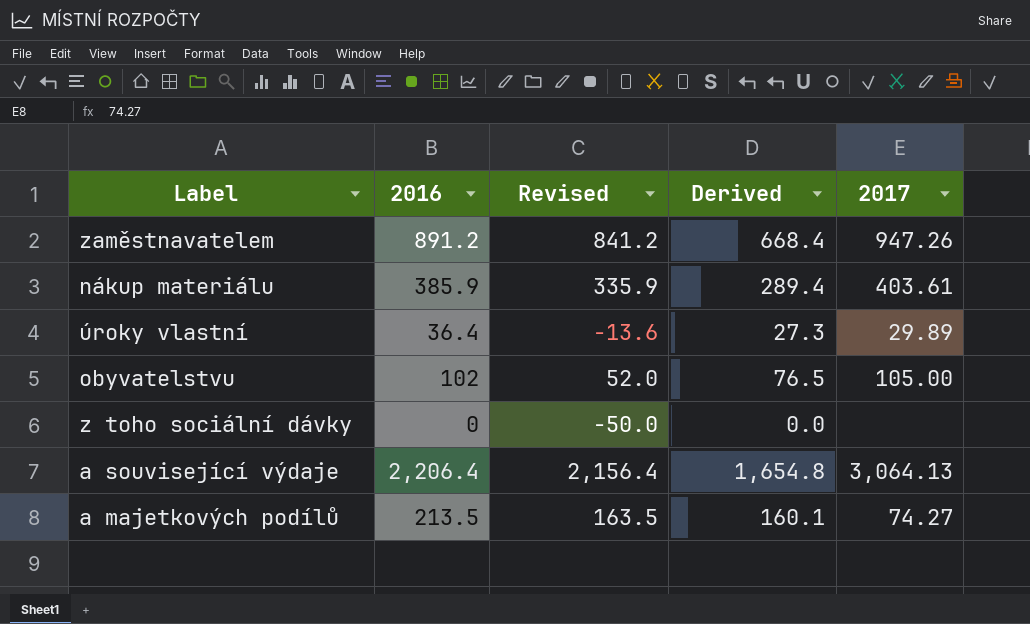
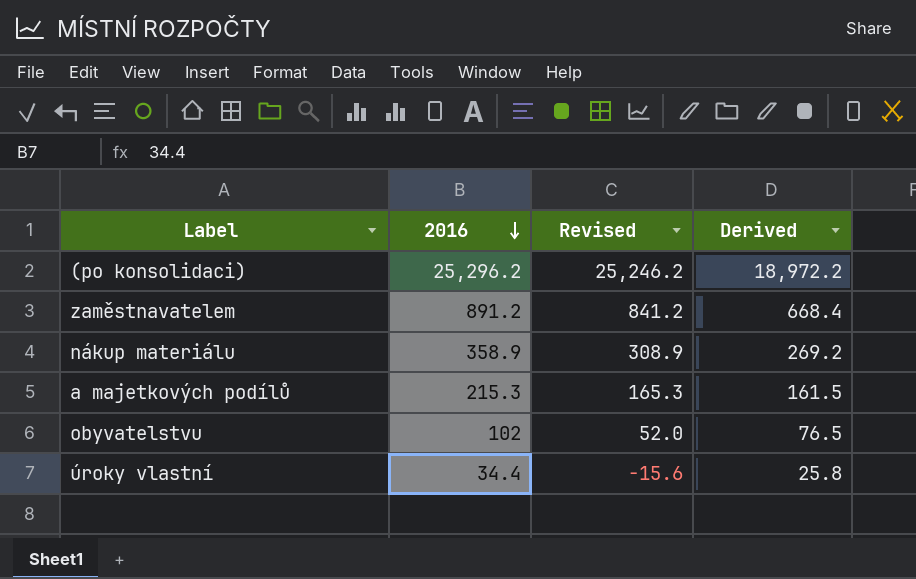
row order: none -> 2016 descending
column 2017 | position: 5 -> none
row z toho sociální dávky: 0 | -50.0 | 0.0 | none -> none
row a související výdaje: 2,206.4 | 2,156.4 | 1,654.8 | 3,064.13 -> none
row (po konsolidaci): none -> 25,296.2 | 25,246.2 | 18,972.2
nákup materiálu | 2016: 385.9 -> 358.9
nákup materiálu | Revised: 335.9 -> 308.9
nákup materiálu | Derived: 289.4 -> 269.2
a majetkových podílů | 2016: 213.5 -> 215.3
a majetkových podílů | Revised: 163.5 -> 165.3
a majetkových podílů | Derived: 160.1 -> 161.5
úroky vlastní | 2016: 36.4 -> 34.4
úroky vlastní | Revised: -13.6 -> -15.6
úroky vlastní | Derived: 27.3 -> 25.8

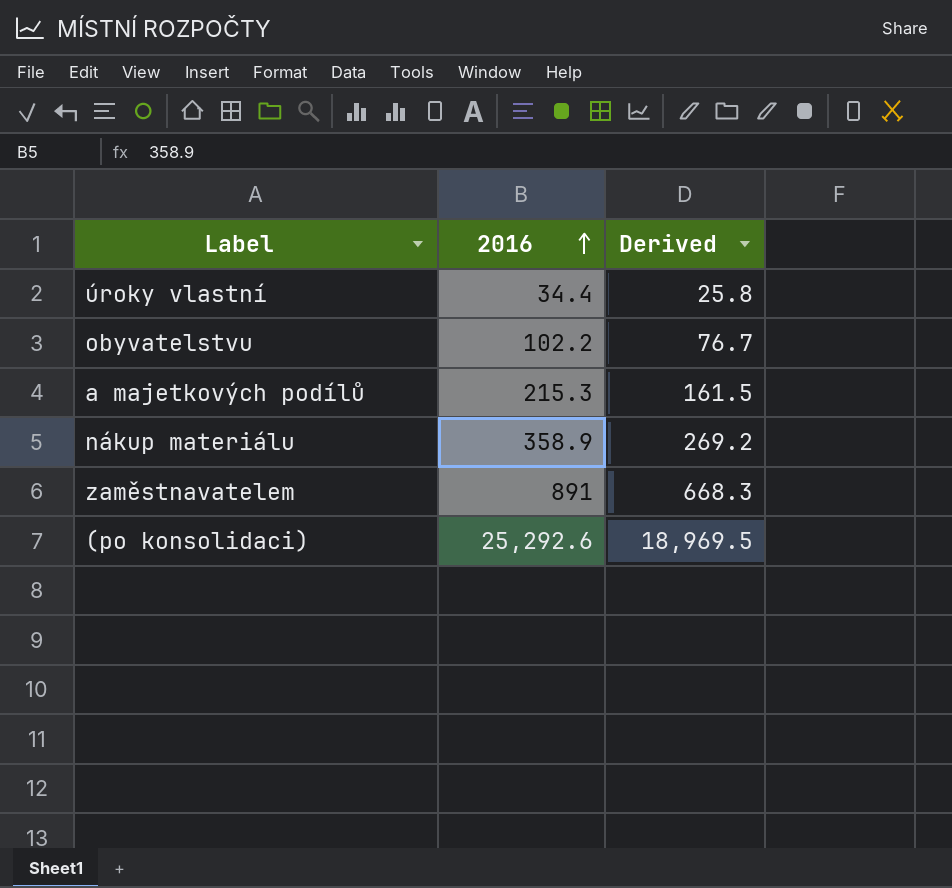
row order: 2016 descending -> 2016 ascending
column Revised | formula: [2016] - 50 -> none
obyvatelstvu | 2016: 102 -> 102.2
obyvatelstvu | Derived: 76.5 -> 76.7
zaměstnavatelem | 2016: 891.2 -> 891
zaměstnavatelem | Derived: 668.4 -> 668.3
(po konsolidaci) | 2016: 25,296.2 -> 25,292.6
(po konsolidaci) | Derived: 18,972.2 -> 18,969.5

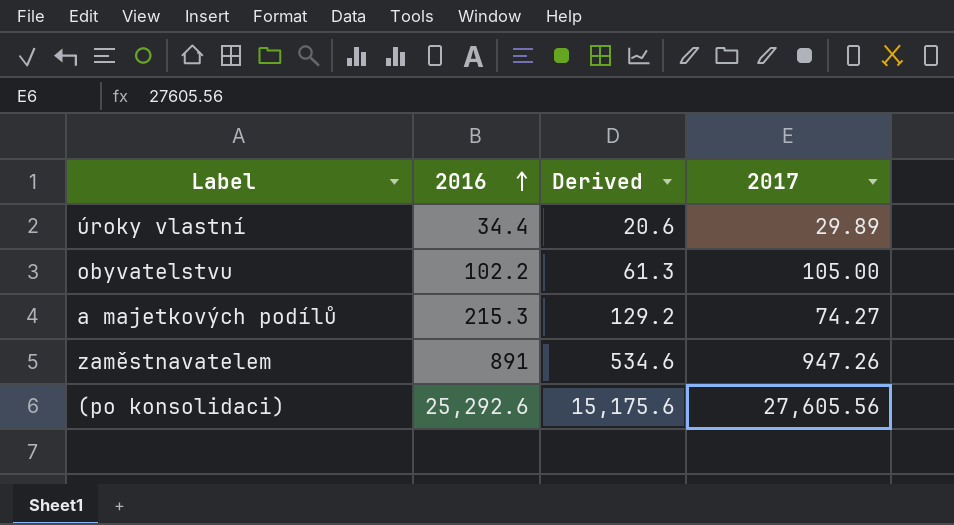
column Derived | formula: [2016] * 0.75 -> [2016] * 0.6
column 2017 | position: none -> 4
row nákup materiálu: 358.9 | 269.2 -> none

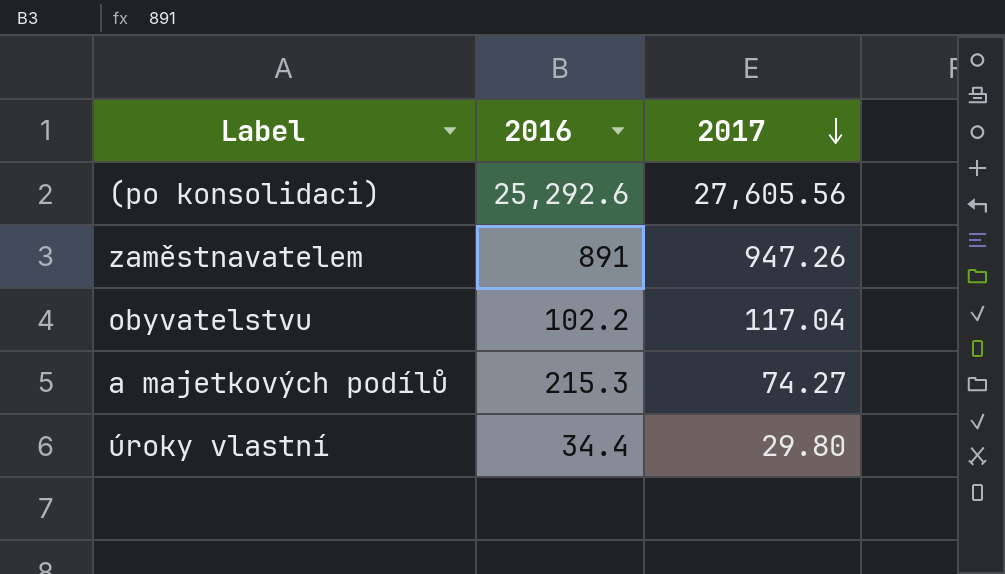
row order: 2016 ascending -> 2017 descending
column Derived | formula: [2016] * 0.6 -> none
obyvatelstvu | 2017: 105.00 -> 117.04
úroky vlastní | 2017: 29.89 -> 29.80

